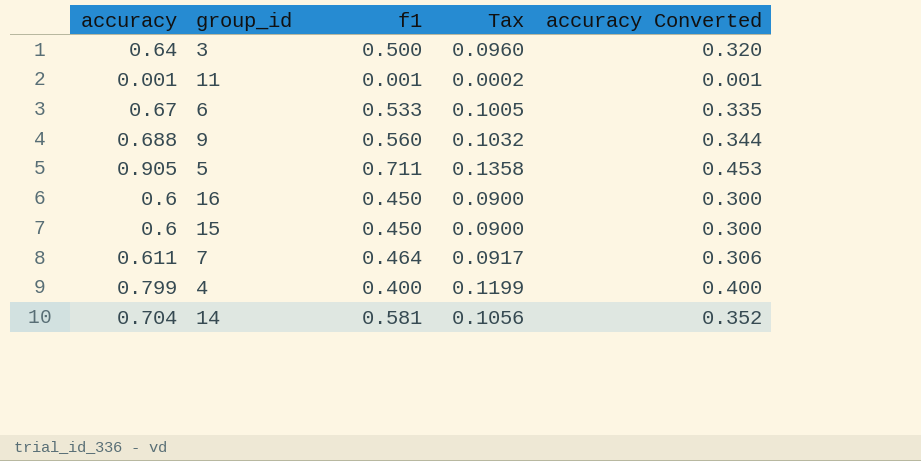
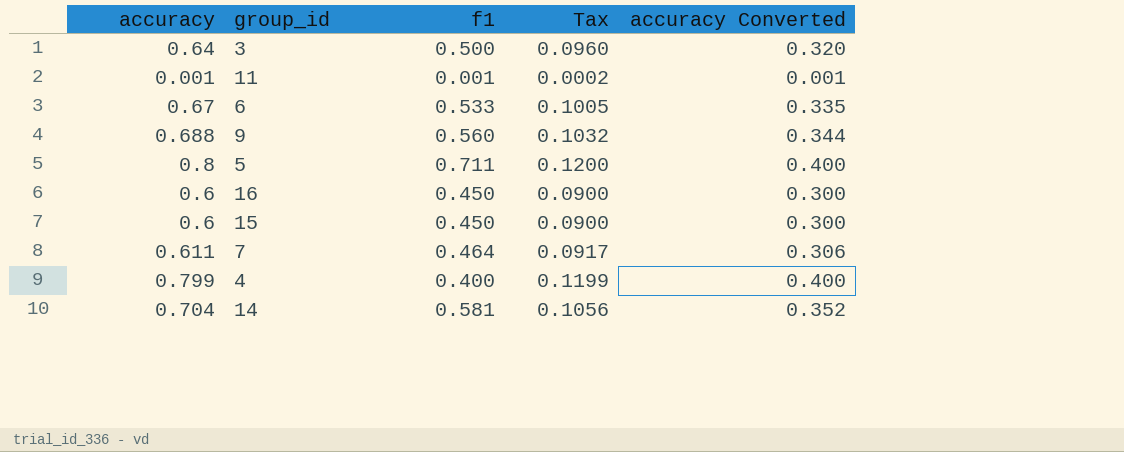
5 | accuracy: 0.905 -> 0.8
5 | Tax: 0.1358 -> 0.1200
5 | accuracy Converted: 0.453 -> 0.400

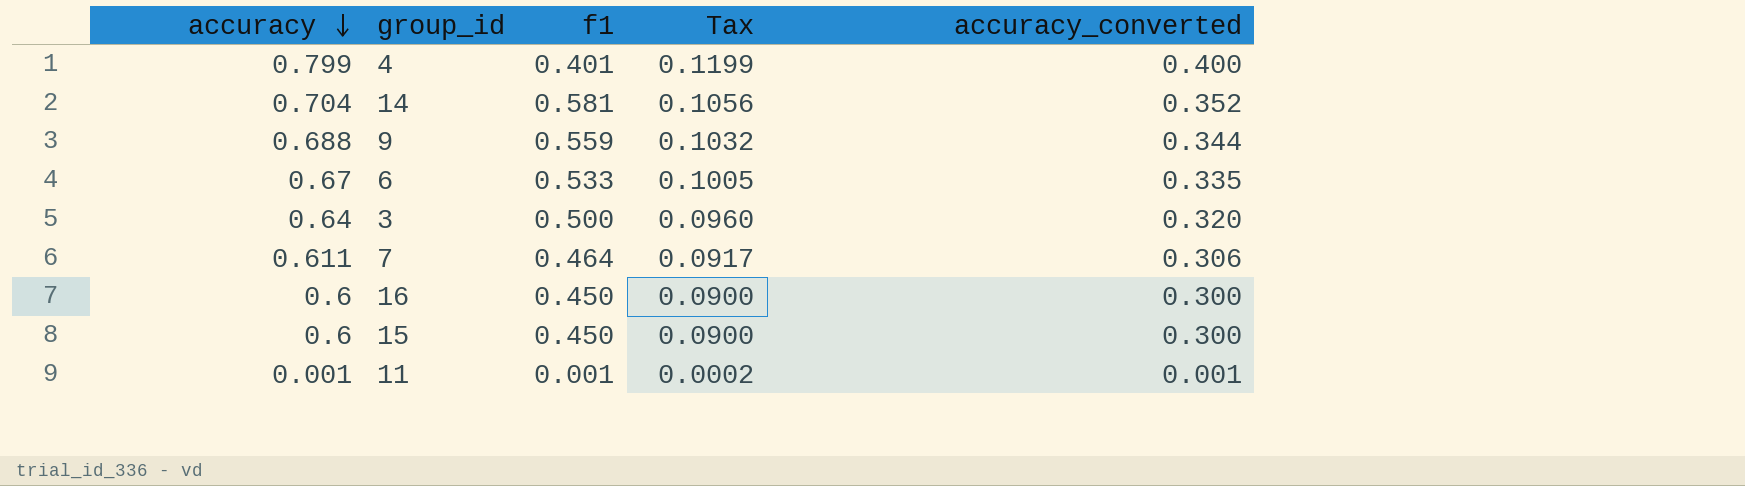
row order: none -> accuracy descending
column name: accuracy Converted -> accuracy_converted
row 5: 0.8 | 0.711 | 0.1200 | 0.400 -> none
4 | f1: 0.400 -> 0.401
9 | f1: 0.560 -> 0.559

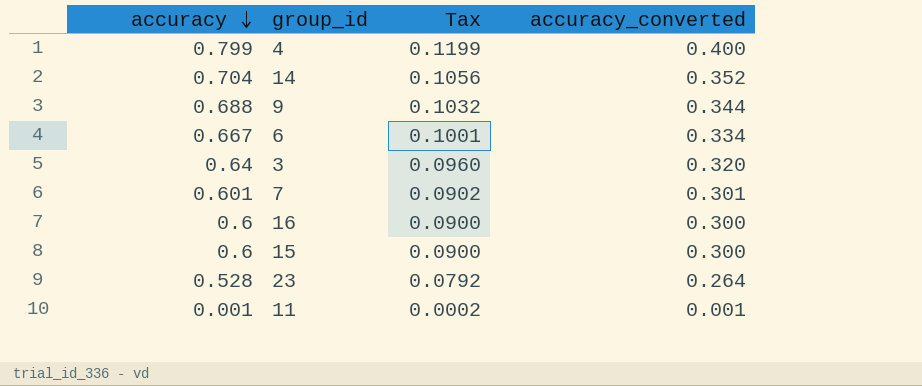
column f1 | position: 3 -> none
6 | accuracy: 0.67 -> 0.667
6 | Tax: 0.1005 -> 0.1001
6 | accuracy_converted: 0.335 -> 0.334
7 | accuracy: 0.611 -> 0.601
7 | Tax: 0.0917 -> 0.0902
7 | accuracy_converted: 0.306 -> 0.301
row 23: none -> 0.528 | 0.0792 | 0.264

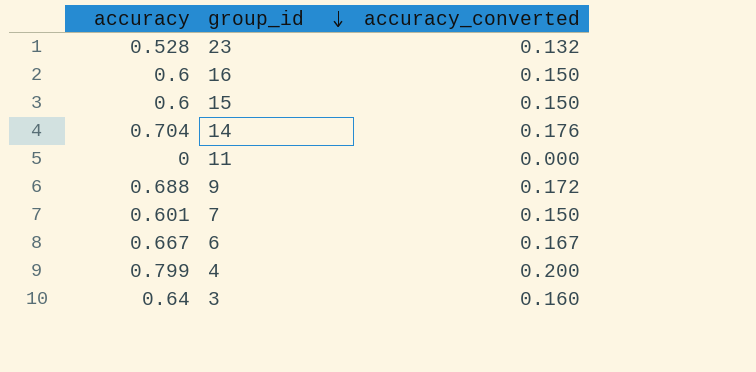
row order: accuracy descending -> group_id descending
column Tax | formula: [accuracy] * 0.15 -> none
column accuracy_converted | formula: [accuracy] * 0.5 -> [accuracy] * 0.25
11 | accuracy: 0.001 -> 0

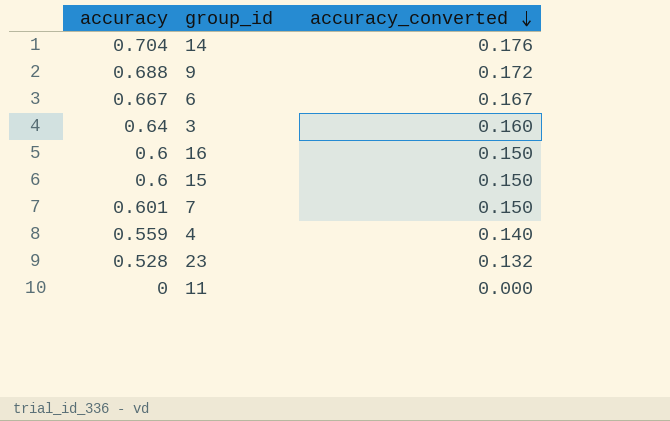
row order: group_id descending -> accuracy_converted descending
4 | accuracy: 0.799 -> 0.559
4 | accuracy_converted: 0.200 -> 0.140

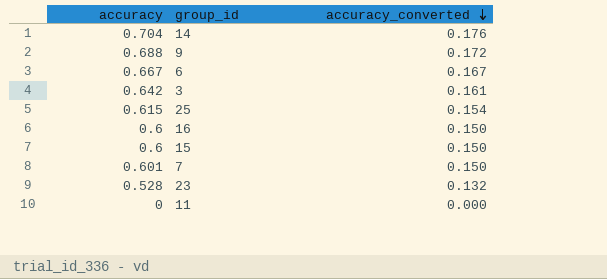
row 4: 0.559 | 0.140 -> none
3 | accuracy: 0.64 -> 0.642
3 | accuracy_converted: 0.160 -> 0.161
row 25: none -> 0.615 | 0.154

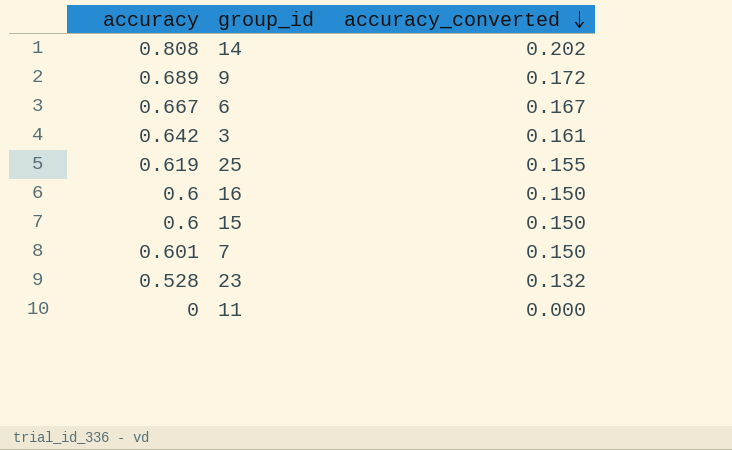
14 | accuracy: 0.704 -> 0.808
14 | accuracy_converted: 0.176 -> 0.202
9 | accuracy: 0.688 -> 0.689
25 | accuracy: 0.615 -> 0.619
25 | accuracy_converted: 0.154 -> 0.155

